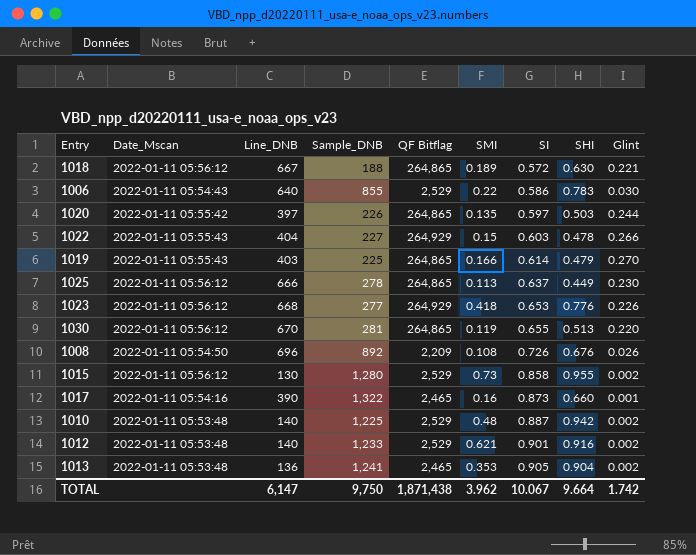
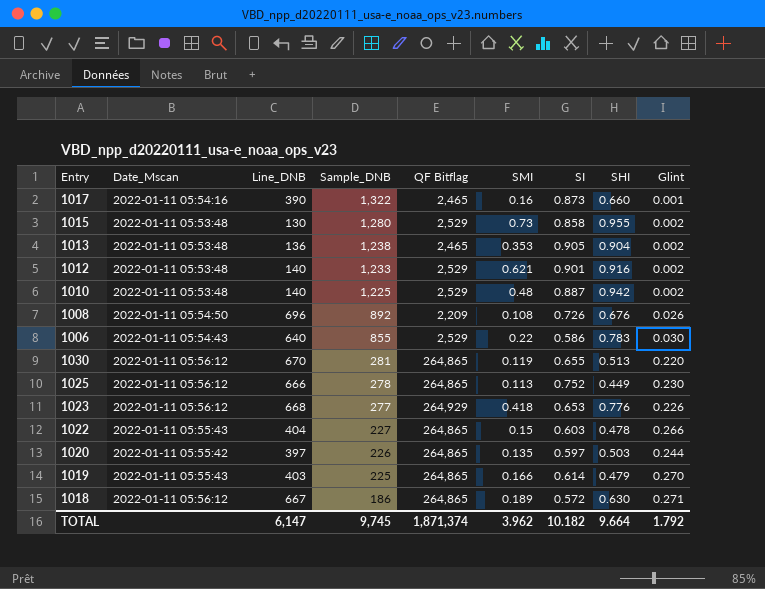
row order: SI ascending -> Sample_DNB descending
1015 | Date_Mscan: 2022-01-11 05:56:12 -> 2022-01-11 05:53:48
1013 | Sample_DNB: 1,241 -> 1,238
1025 | SI: 0.637 -> 0.752
1022 | QF Bitflag: 264,929 -> 264,865
1018 | Sample_DNB: 188 -> 186
1018 | Glint: 0.221 -> 0.271
TOTAL | Sample_DNB: 9,750 -> 9,745
TOTAL | QF Bitflag: 1,871,438 -> 1,871,374
TOTAL | SI: 10.067 -> 10.182
TOTAL | Glint: 1.742 -> 1.792

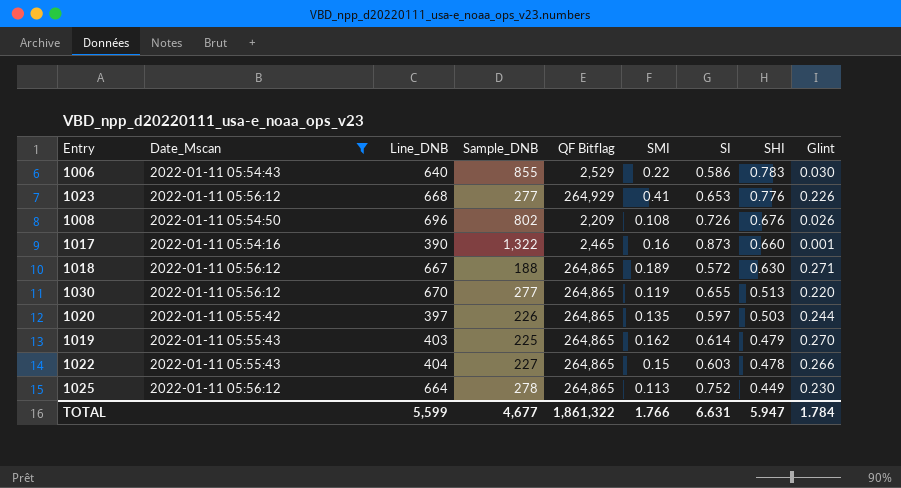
filter: none -> Date_Mscan != 2022-01-11 05:53:48
row order: Sample_DNB descending -> SHI descending
1023 | SMI: 0.418 -> 0.41
1008 | Sample_DNB: 892 -> 802
1018 | Sample_DNB: 186 -> 188
1030 | Sample_DNB: 281 -> 277
1019 | SMI: 0.166 -> 0.162
1025 | Line_DNB: 666 -> 664
TOTAL | Line_DNB: 6,147 -> 5,599
TOTAL | Sample_DNB: 9,745 -> 4,677
TOTAL | QF Bitflag: 1,871,374 -> 1,861,322
TOTAL | SMI: 3.962 -> 1.766
TOTAL | SI: 10.182 -> 6.631
TOTAL | SHI: 9.664 -> 5.947
TOTAL | Glint: 1.792 -> 1.784

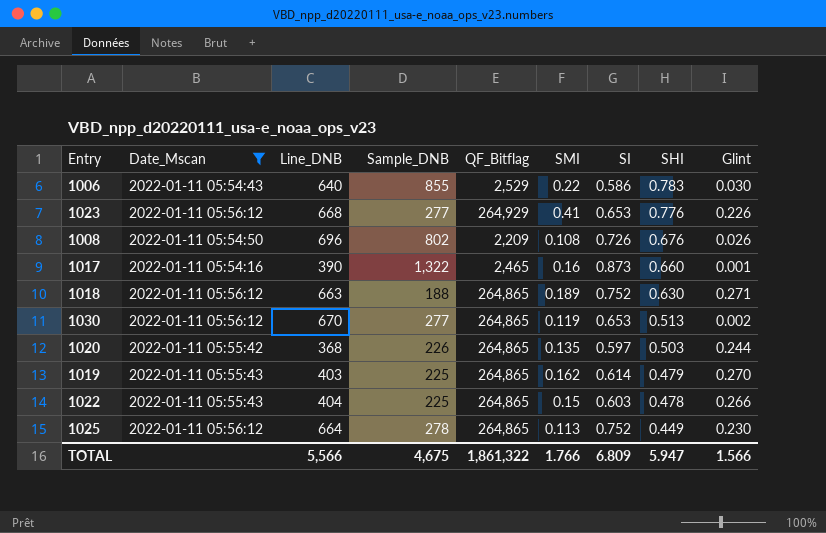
column name: QF Bitflag -> QF_Bitflag
1018 | Line_DNB: 667 -> 663
1018 | SI: 0.572 -> 0.752
1030 | SI: 0.655 -> 0.653
1030 | Glint: 0.220 -> 0.002
1020 | Line_DNB: 397 -> 368
1022 | Sample_DNB: 227 -> 225
TOTAL | Line_DNB: 5,599 -> 5,566
TOTAL | Sample_DNB: 4,677 -> 4,675
TOTAL | SI: 6.631 -> 6.809
TOTAL | Glint: 1.784 -> 1.566

